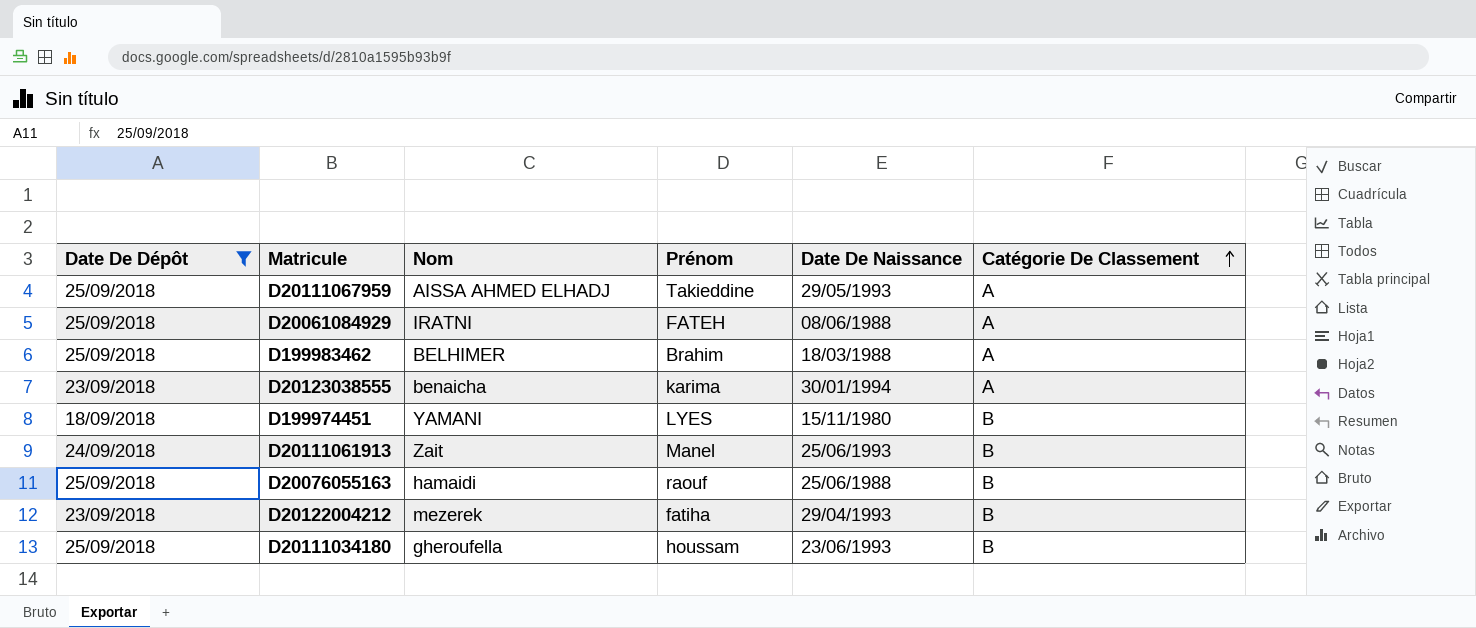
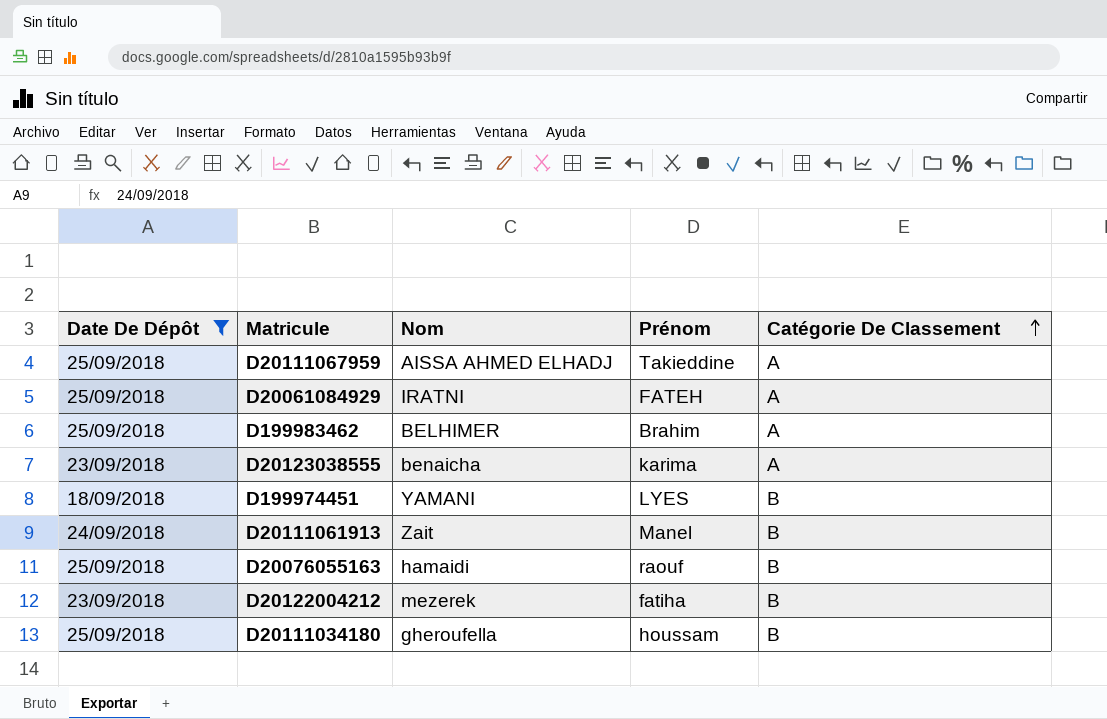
column Date De Naissance | position: 5 -> none

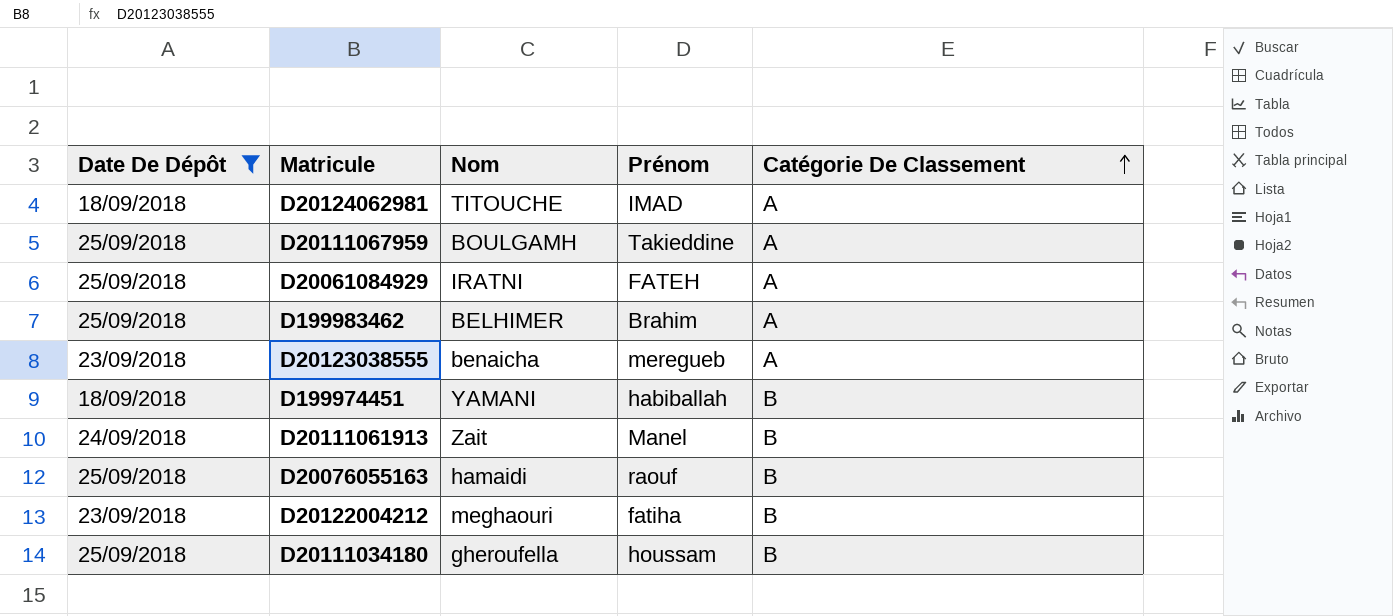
row D20124062981: none -> 18/09/2018 | TITOUCHE | IMAD | A
D20111067959 | Nom: AISSA AHMED ELHADJ -> BOULGAMH
D20123038555 | Prénom: karima -> meregueb
D199974451 | Prénom: LYES -> habiballah
D20122004212 | Nom: mezerek -> meghaouri

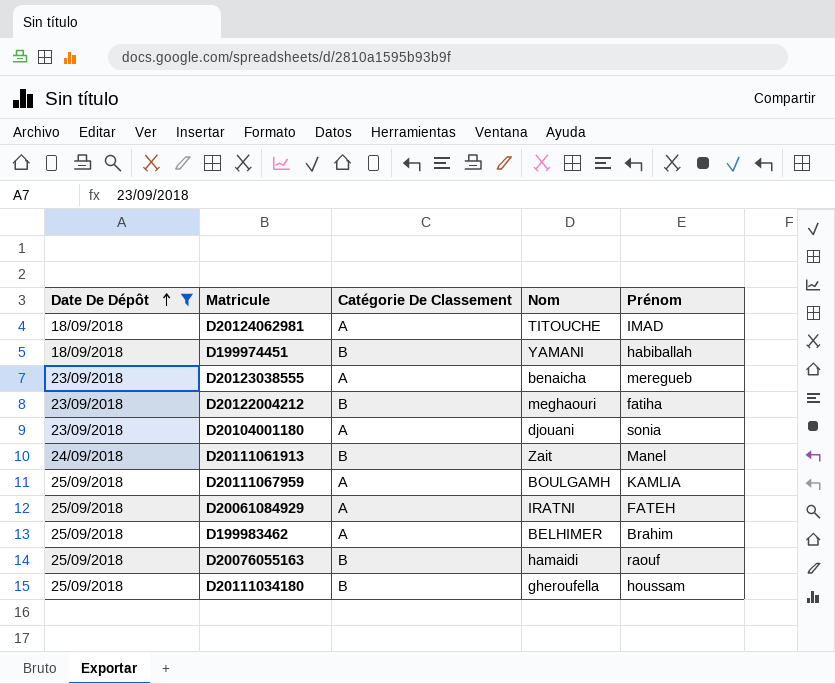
row order: Catégorie De Classement ascending -> Date De Dépôt ascending
column Catégorie De Classement | position: 5 -> 3
row D20104001180: none -> 23/09/2018 | A | djouani | sonia
D20111067959 | Prénom: Takieddine -> KAMLIA

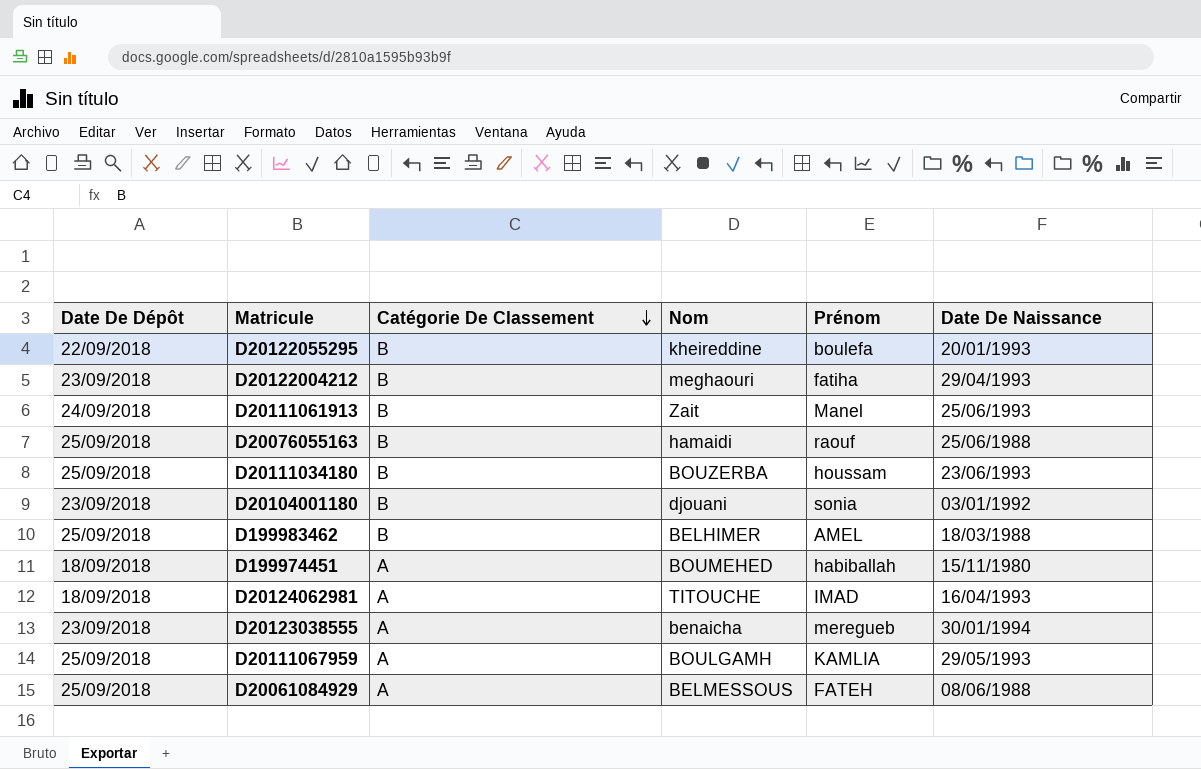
filter: Date De Dépôt != 22/09/2018 -> none
row order: Date De Dépôt ascending -> Catégorie De Classement descending
column Date De Naissance | position: none -> 6
D20111034180 | Nom: gheroufella -> BOUZERBA
D20104001180 | Catégorie De Classement: A -> B
D199983462 | Catégorie De Classement: A -> B
D199983462 | Prénom: Brahim -> AMEL
D199974451 | Catégorie De Classement: B -> A
D199974451 | Nom: YAMANI -> BOUMEHED
D20061084929 | Nom: IRATNI -> BELMESSOUS

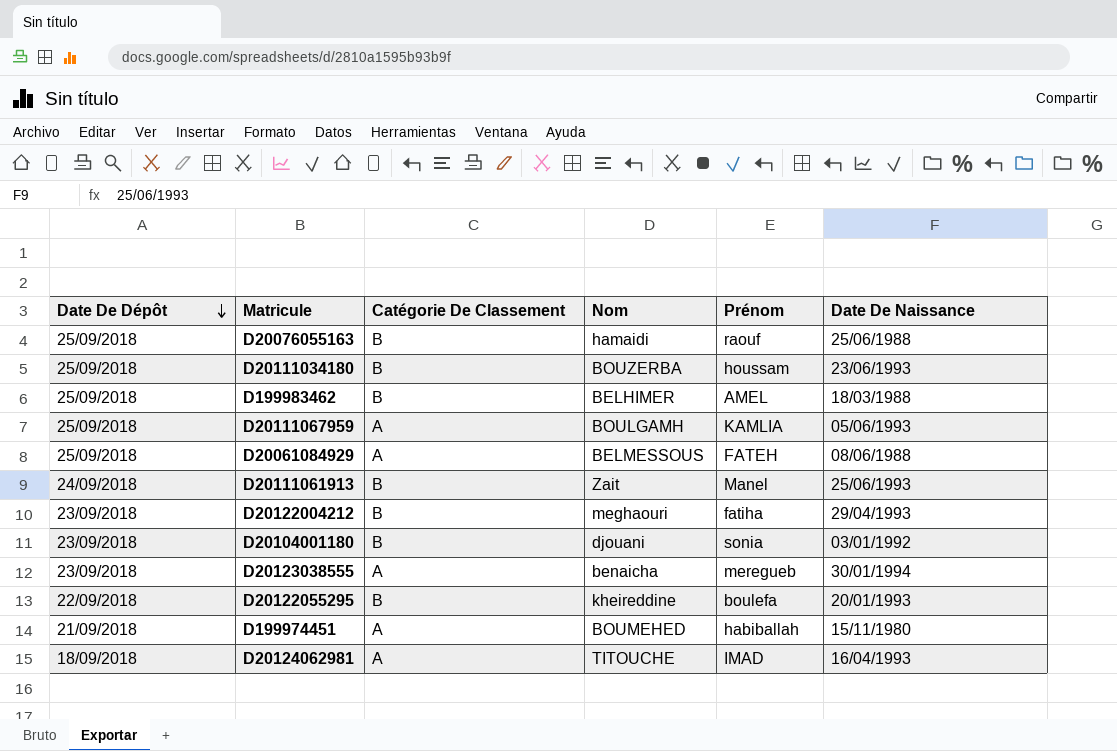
row order: Catégorie De Classement descending -> Date De Dépôt descending
D20111067959 | Date De Naissance: 29/05/1993 -> 05/06/1993
D199974451 | Date De Dépôt: 18/09/2018 -> 21/09/2018

